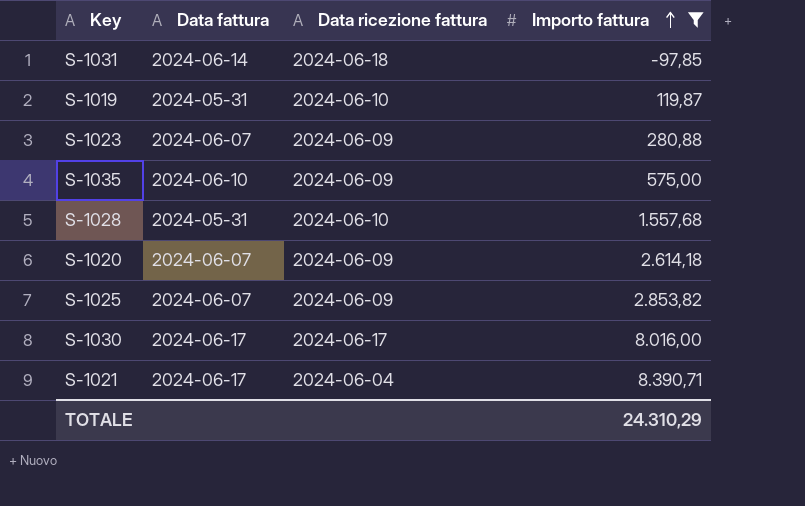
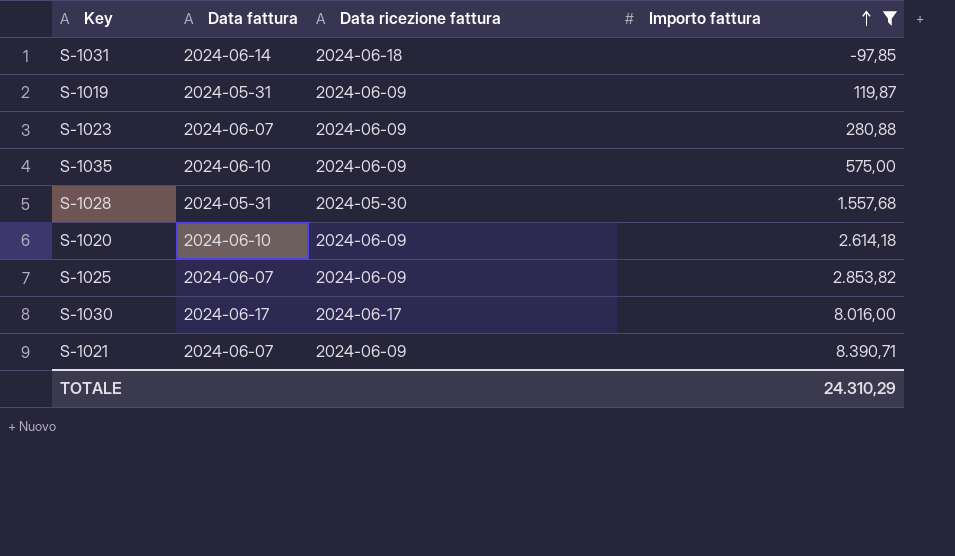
S-1019 | Data ricezione fattura: 2024-06-10 -> 2024-06-09
S-1028 | Data ricezione fattura: 2024-06-10 -> 2024-05-30
S-1020 | Data fattura: 2024-06-07 -> 2024-06-10
S-1021 | Data fattura: 2024-06-17 -> 2024-06-07
S-1021 | Data ricezione fattura: 2024-06-04 -> 2024-06-09

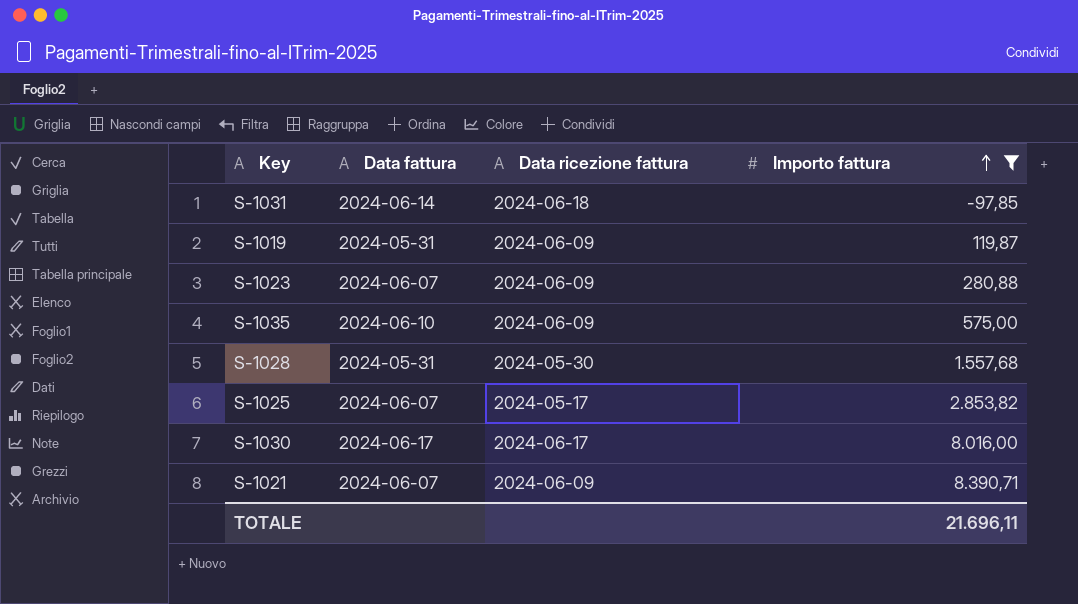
row S-1020: 2024-06-10 | 2024-06-09 | 2.614,18 -> none
S-1025 | Data ricezione fattura: 2024-06-09 -> 2024-05-17
TOTALE | Importo fattura: 24.310,29 -> 21.696,11

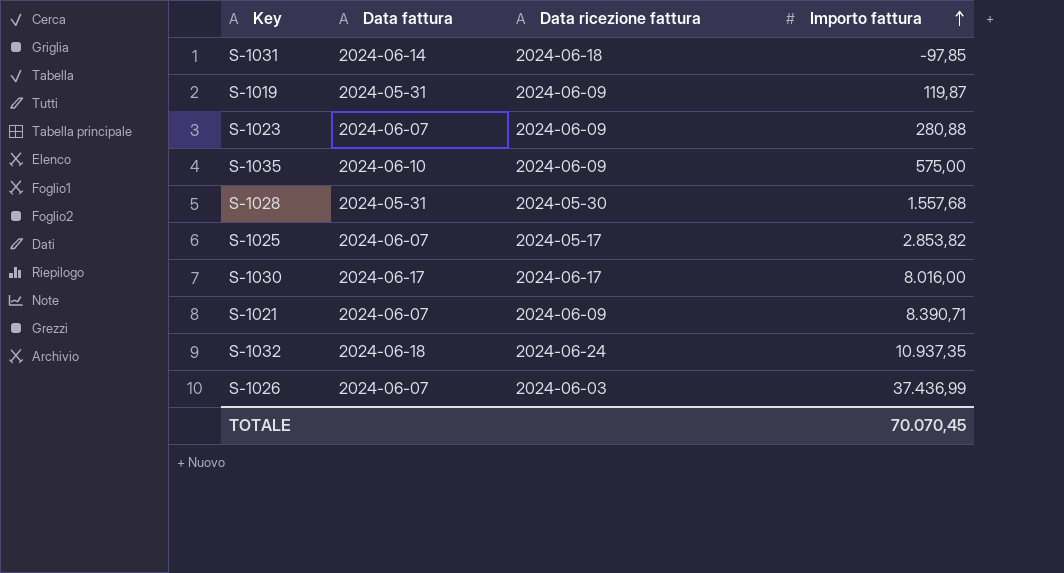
filter: Importo fattura <= 8.390,71 -> none
TOTALE | Importo fattura: 21.696,11 -> 70.070,45

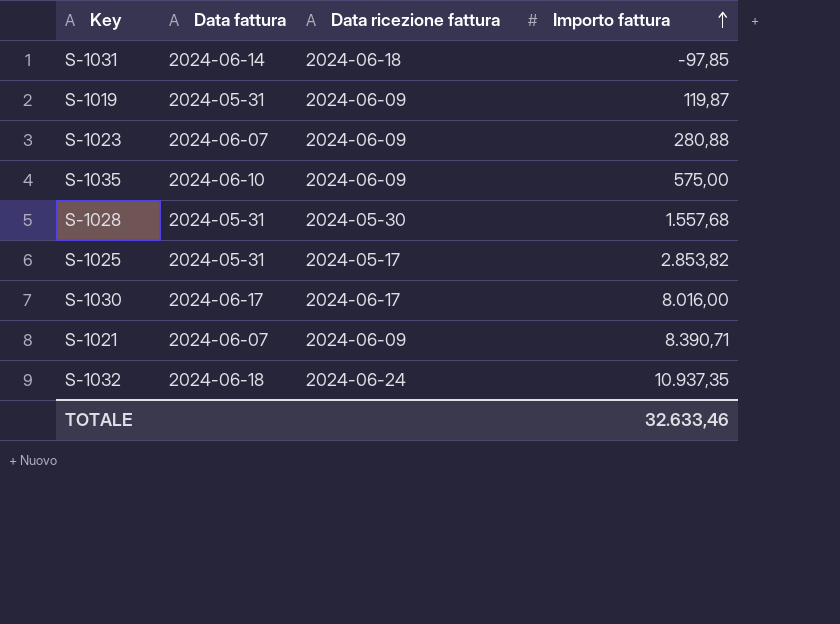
row S-1026: 2024-06-07 | 2024-06-03 | 37.436,99 -> none
S-1025 | Data fattura: 2024-06-07 -> 2024-05-31
TOTALE | Importo fattura: 70.070,45 -> 32.633,46

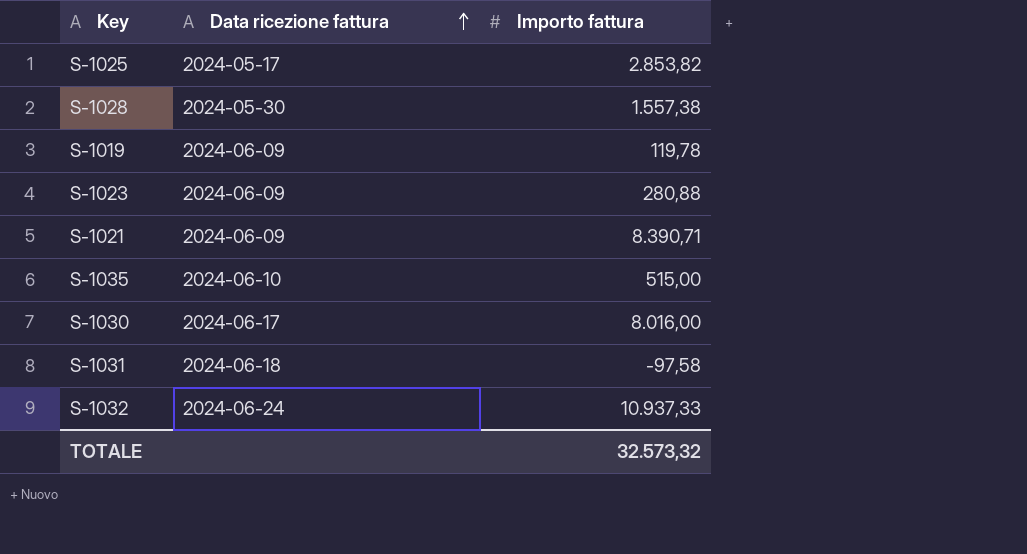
row order: Importo fattura ascending -> Data ricezione fattura ascending
column Data fattura | position: 2 -> none
S-1028 | Importo fattura: 1.557,68 -> 1.557,38
S-1019 | Importo fattura: 119,87 -> 119,78
S-1035 | Data ricezione fattura: 2024-06-09 -> 2024-06-10
S-1035 | Importo fattura: 575,00 -> 515,00
S-1031 | Importo fattura: -97,85 -> -97,58
S-1032 | Importo fattura: 10.937,35 -> 10.937,33
TOTALE | Importo fattura: 32.633,46 -> 32.573,32

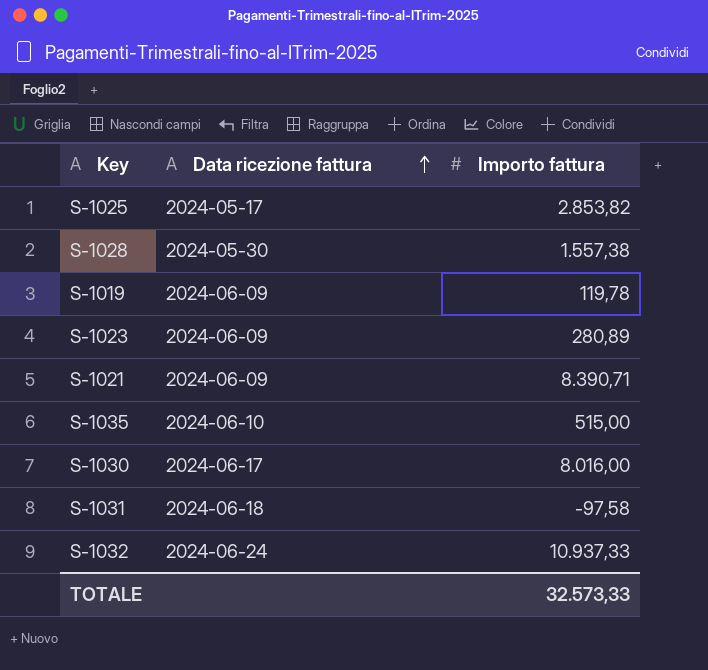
S-1023 | Importo fattura: 280,88 -> 280,89
TOTALE | Importo fattura: 32.573,32 -> 32.573,33

